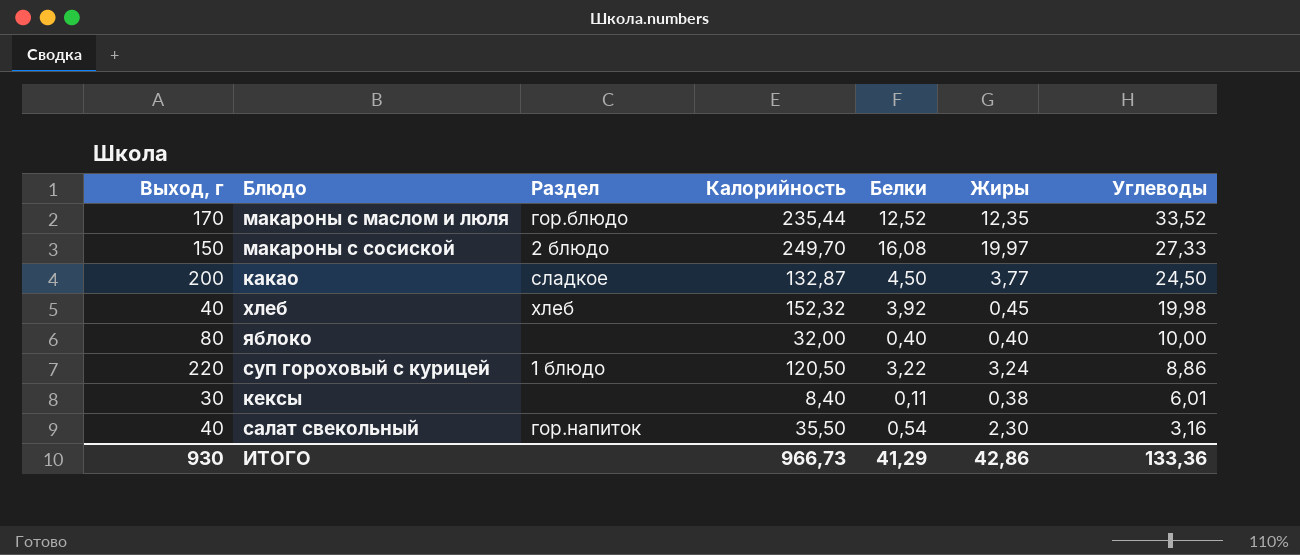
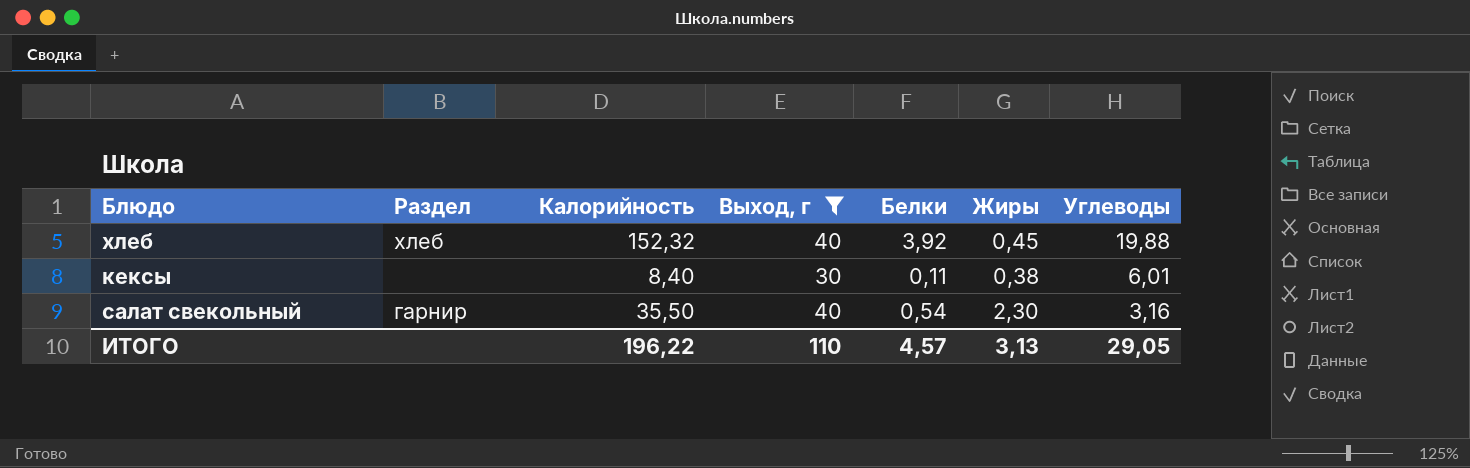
filter: none -> Выход, г <= 40
column Выход, г | position: 1 -> 4
хлеб | Углеводы: 19,98 -> 19,88
салат свекольный | Раздел: гор.напиток -> гарнир
ИТОГО | Калорийность: 966,73 -> 196,22
ИТОГО | Выход, г: 930 -> 110
ИТОГО | Белки: 41,29 -> 4,57
ИТОГО | Жиры: 42,86 -> 3,13
ИТОГО | Углеводы: 133,36 -> 29,05

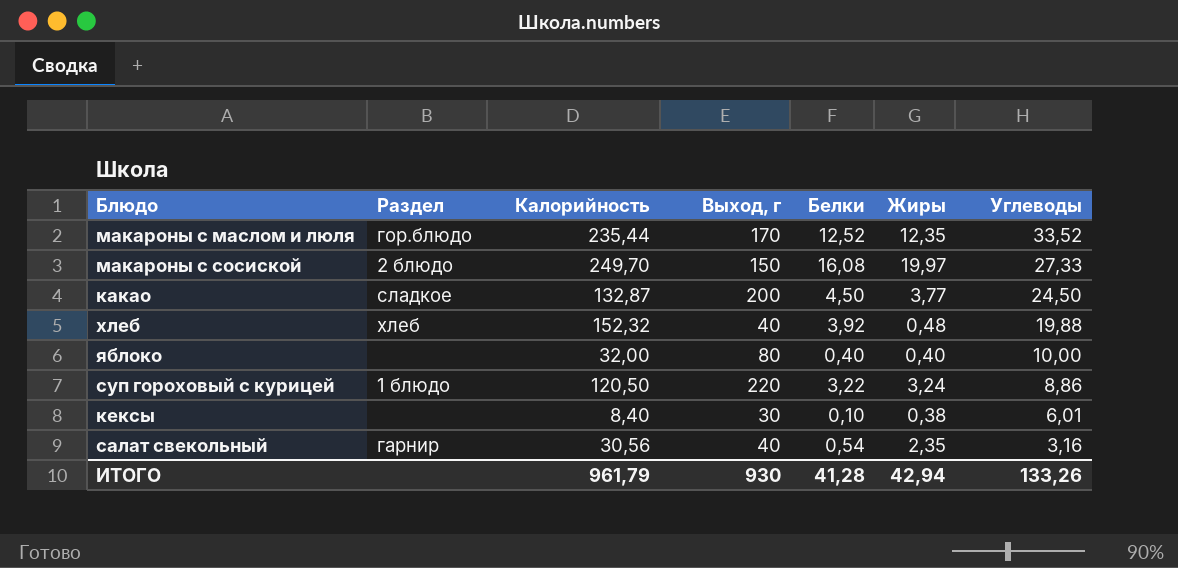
filter: Выход, г <= 40 -> none
хлеб | Жиры: 0,45 -> 0,48
кексы | Белки: 0,11 -> 0,10
салат свекольный | Калорийность: 35,50 -> 30,56
салат свекольный | Жиры: 2,30 -> 2,35
ИТОГО | Калорийность: 196,22 -> 961,79
ИТОГО | Выход, г: 110 -> 930
ИТОГО | Белки: 4,57 -> 41,28
ИТОГО | Жиры: 3,13 -> 42,94
ИТОГО | Углеводы: 29,05 -> 133,26

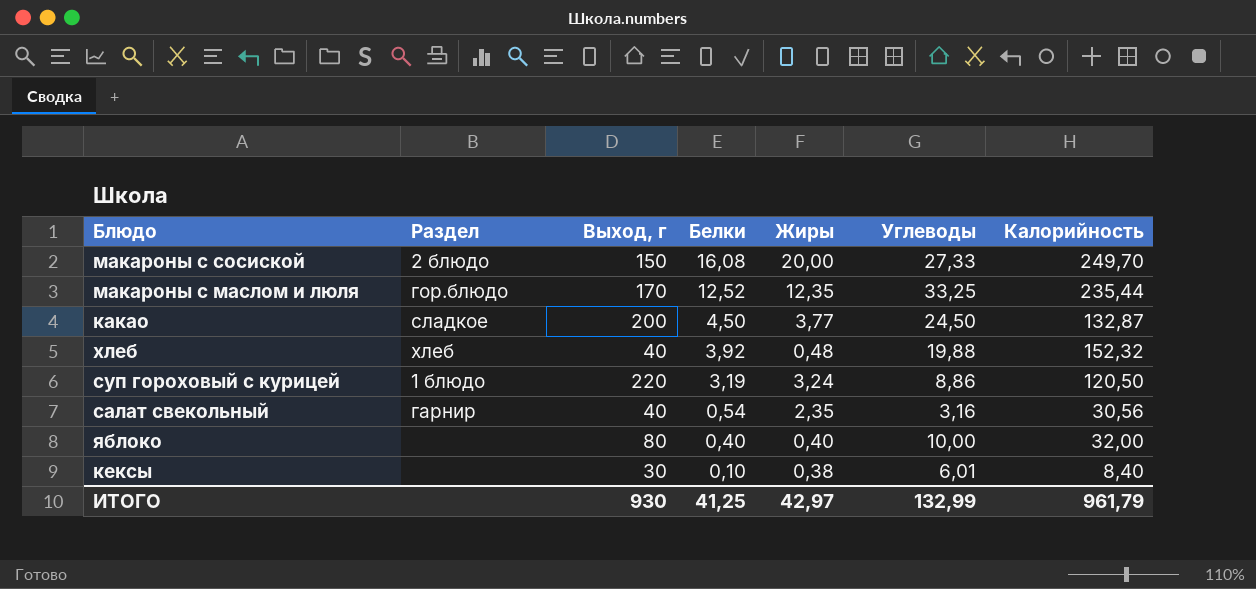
row order: Углеводы descending -> Белки descending
column Калорийность | position: 3 -> 7
макароны с сосиской | Жиры: 19,97 -> 20,00
макароны с маслом и люля | Углеводы: 33,52 -> 33,25
суп гороховый с курицей | Белки: 3,22 -> 3,19
ИТОГО | Белки: 41,28 -> 41,25
ИТОГО | Жиры: 42,94 -> 42,97
ИТОГО | Углеводы: 133,26 -> 132,99

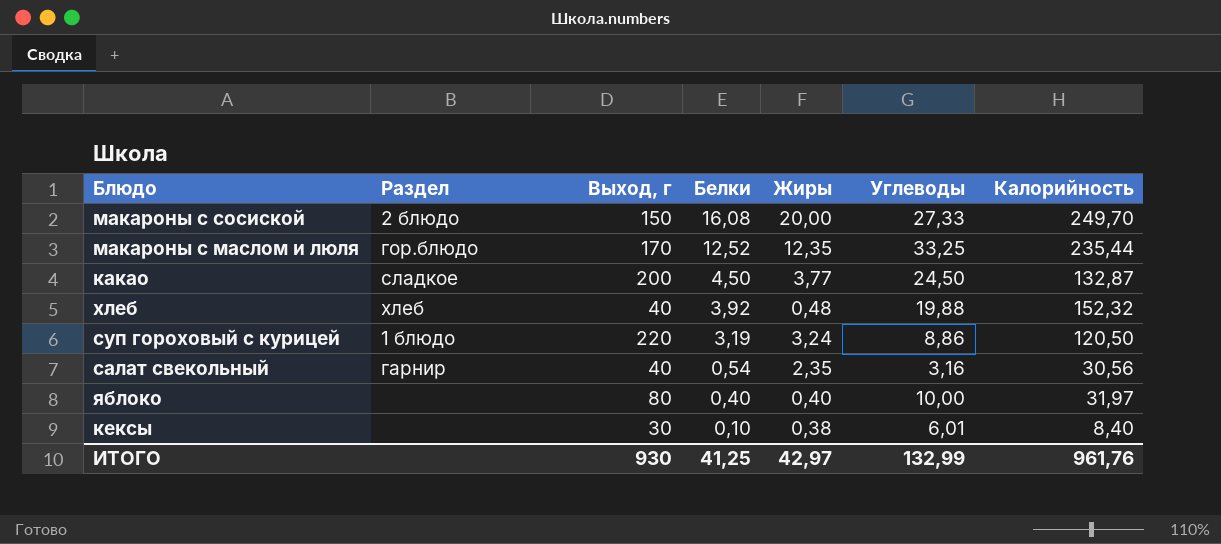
яблоко | Калорийность: 32,00 -> 31,97
ИТОГО | Калорийность: 961,79 -> 961,76

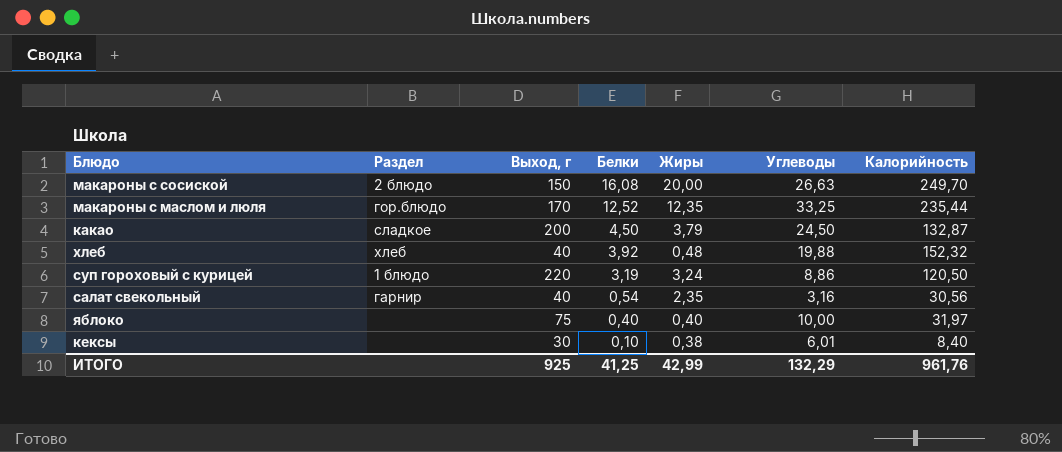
макароны с сосиской | Углеводы: 27,33 -> 26,63
какао | Жиры: 3,77 -> 3,79
яблоко | Выход, г: 80 -> 75
ИТОГО | Выход, г: 930 -> 925
ИТОГО | Жиры: 42,97 -> 42,99
ИТОГО | Углеводы: 132,99 -> 132,29

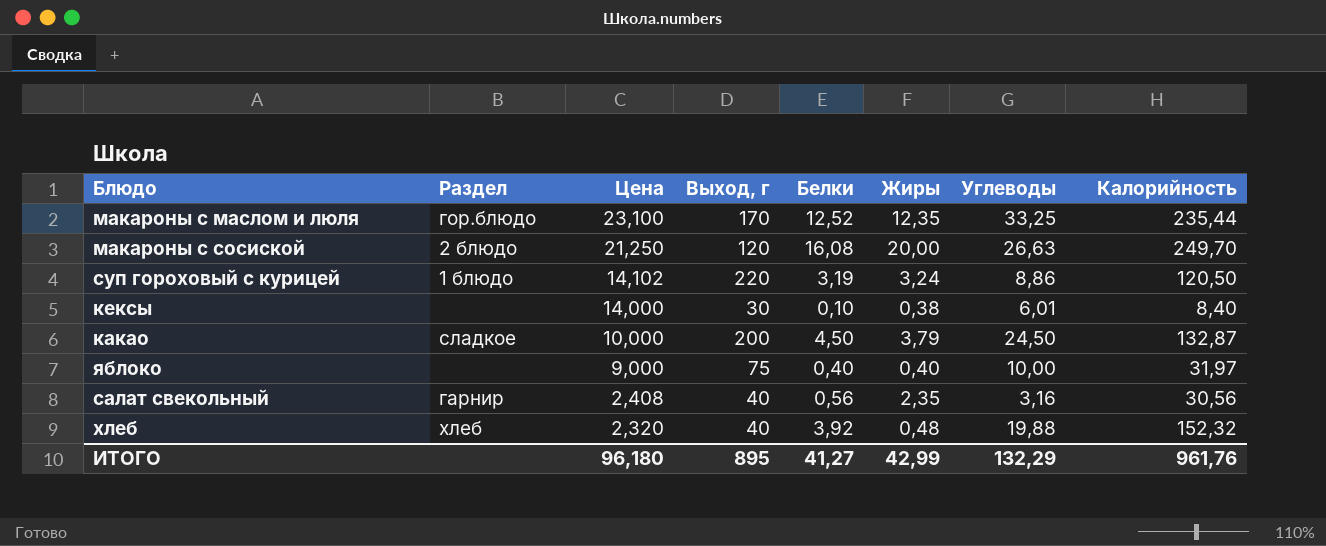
row order: Белки descending -> Цена descending
column Цена | position: none -> 3
макароны с сосиской | Выход, г: 150 -> 120
салат свекольный | Белки: 0,54 -> 0,56
ИТОГО | Выход, г: 925 -> 895
ИТОГО | Белки: 41,25 -> 41,27

